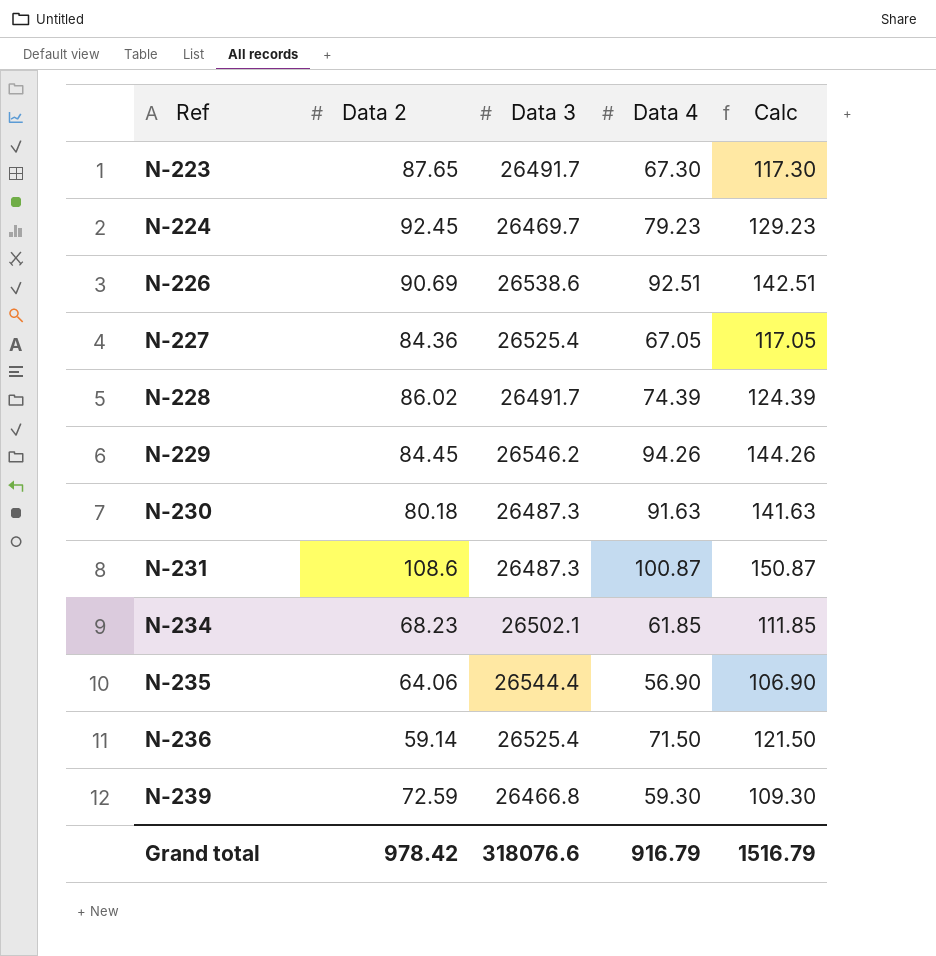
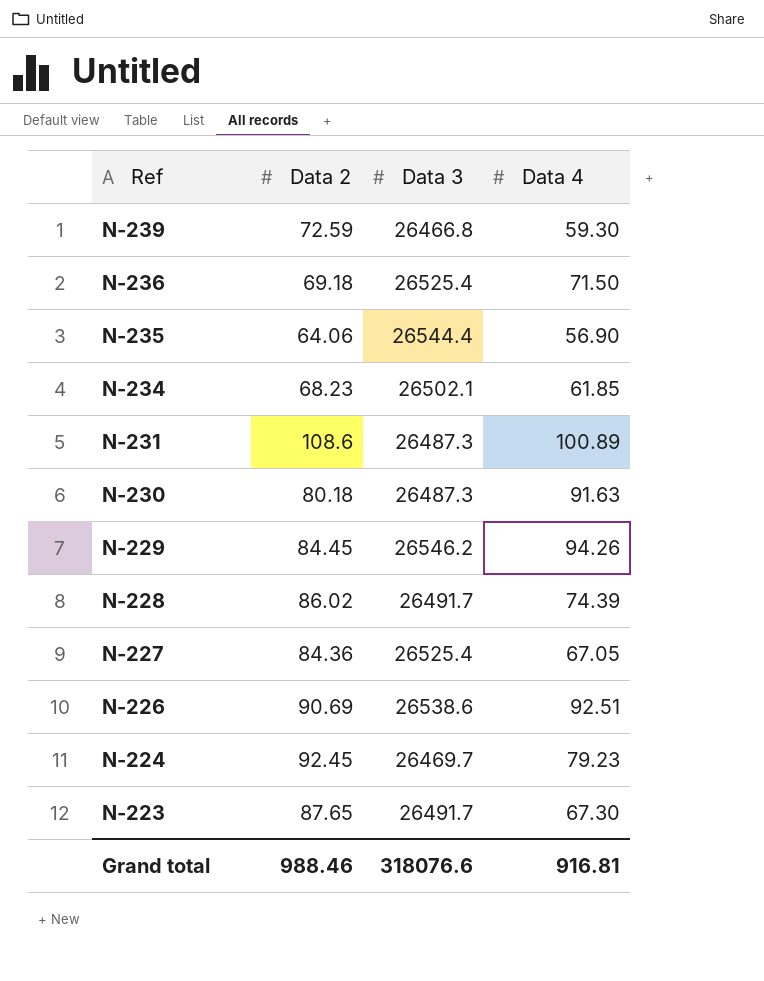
row order: Ref ascending -> Ref descending
column Calc | formula: [Data 4] + 50 -> none
N-236 | Data 2: 59.14 -> 69.18
N-231 | Data 4: 100.87 -> 100.89
Grand total | Data 2: 978.42 -> 988.46
Grand total | Data 4: 916.79 -> 916.81

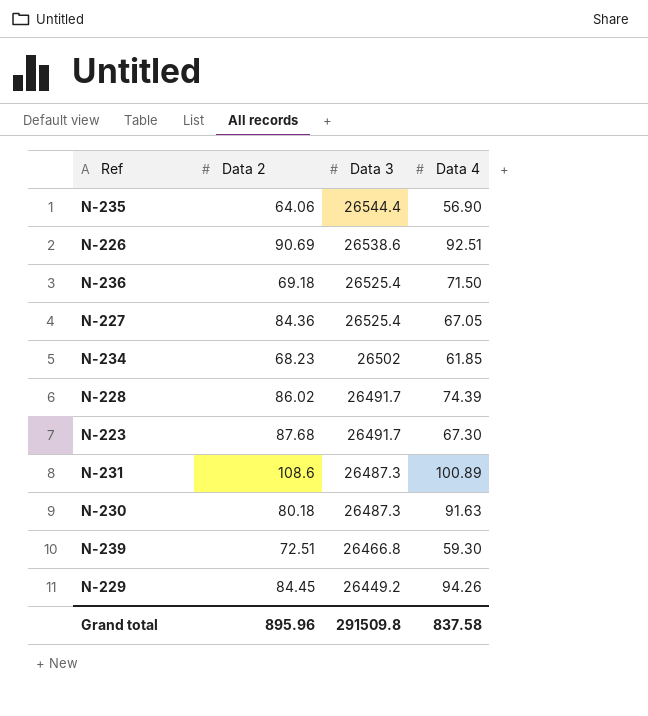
row order: Ref descending -> Data 3 descending
row N-224: 92.45 | 26469.7 | 79.23 -> none
N-234 | Data 3: 26502.1 -> 26502
N-223 | Data 2: 87.65 -> 87.68
N-239 | Data 2: 72.59 -> 72.51
N-229 | Data 3: 26546.2 -> 26449.2
Grand total | Data 2: 988.46 -> 895.96
Grand total | Data 3: 318076.6 -> 291509.8
Grand total | Data 4: 916.81 -> 837.58

